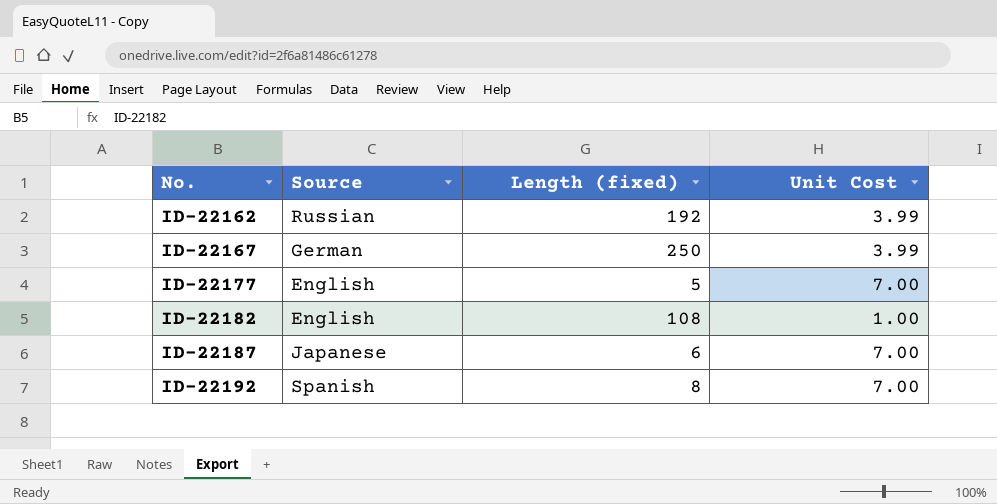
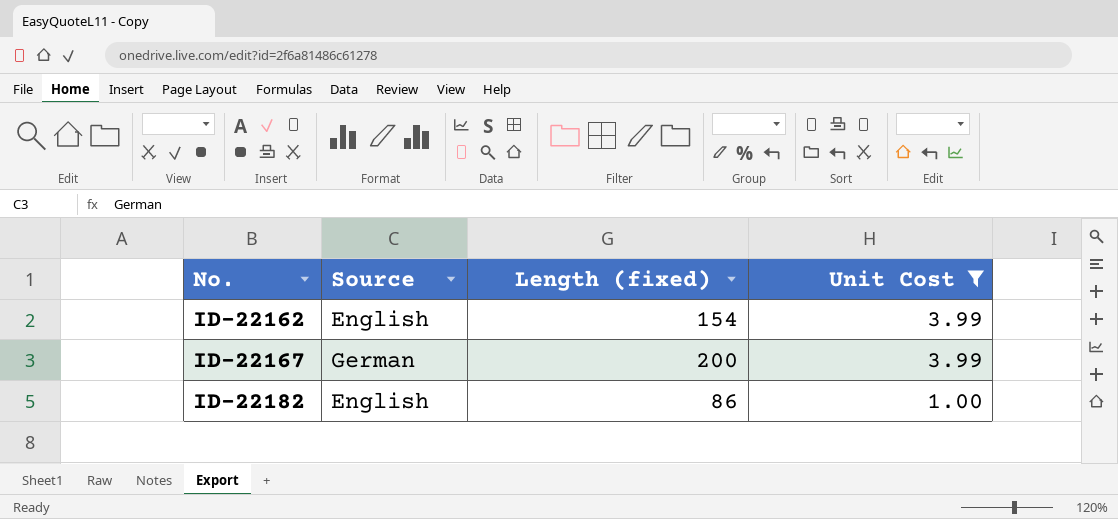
filter: none -> Unit Cost != 7.00
ID-22162 | Source: Russian -> English
ID-22162 | Length (fixed): 192 -> 154
ID-22167 | Length (fixed): 250 -> 200
ID-22182 | Length (fixed): 108 -> 86

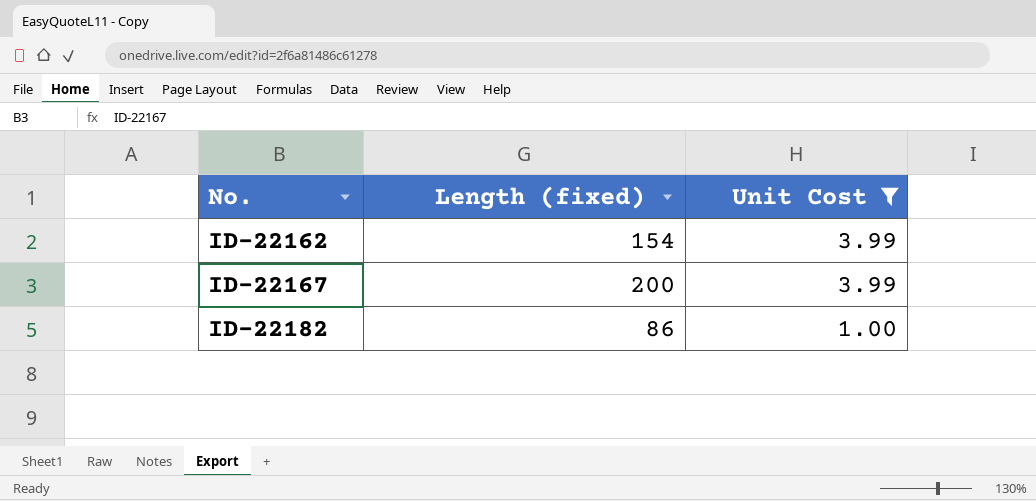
column Source | position: 2 -> none

